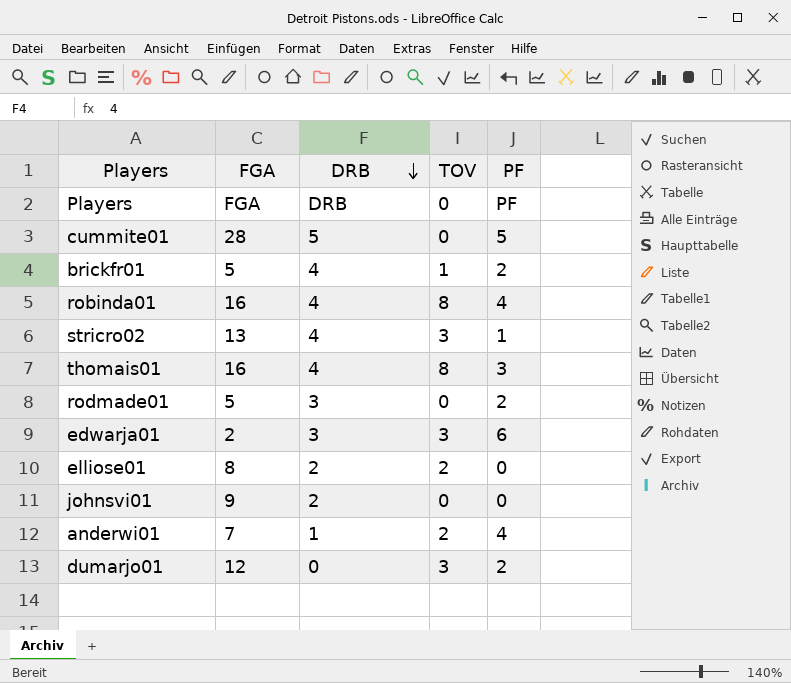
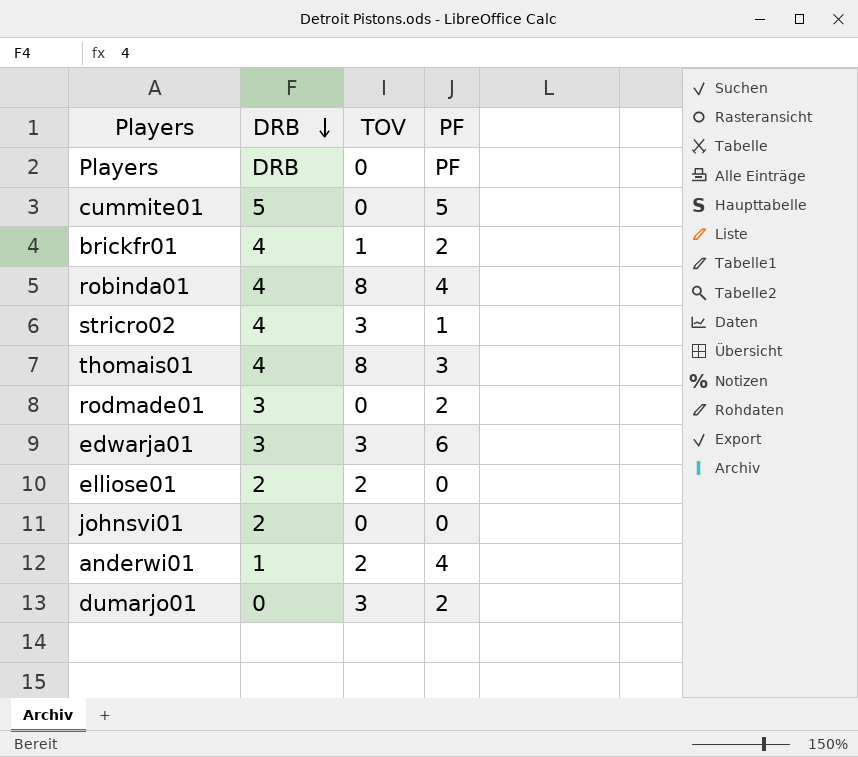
column FGA | position: 2 -> none

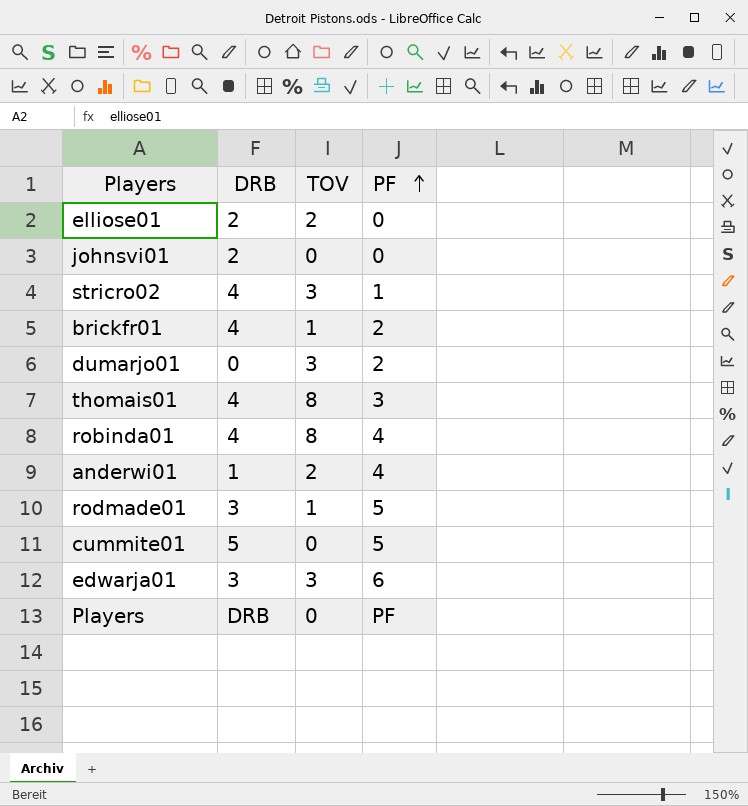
row order: DRB descending -> PF ascending
rodmade01 | TOV: 0 -> 1
rodmade01 | PF: 2 -> 5

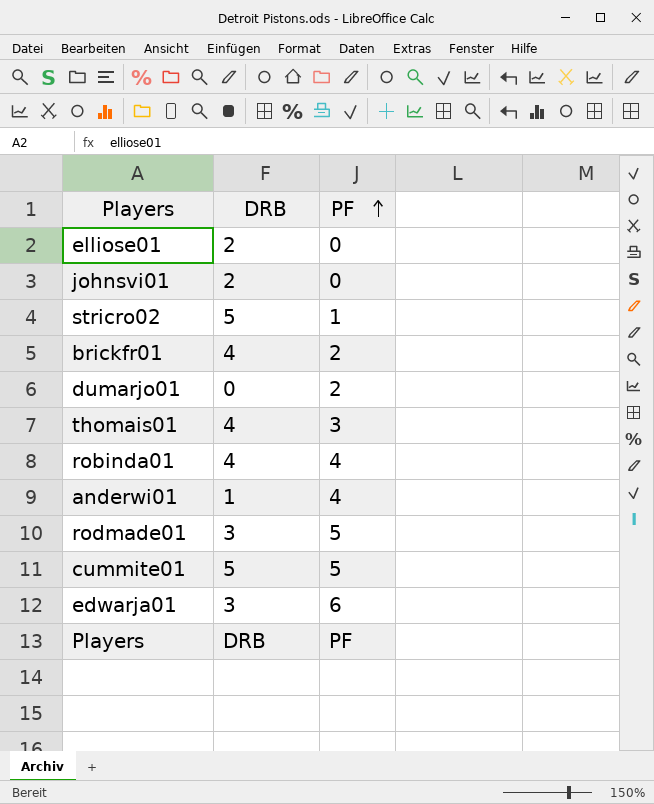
column TOV | position: 3 -> none
stricro02 | DRB: 4 -> 5

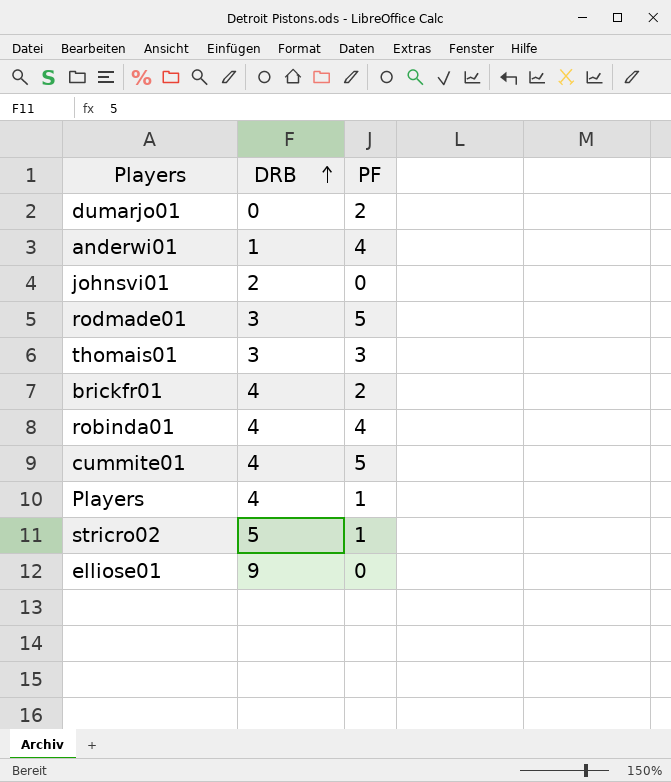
row order: PF ascending -> DRB ascending
row edwarja01: 3 | 6 -> none
thomais01 | DRB: 4 -> 3
cummite01 | DRB: 5 -> 4
Players | DRB: DRB -> 4
Players | PF: PF -> 1
elliose01 | DRB: 2 -> 9

